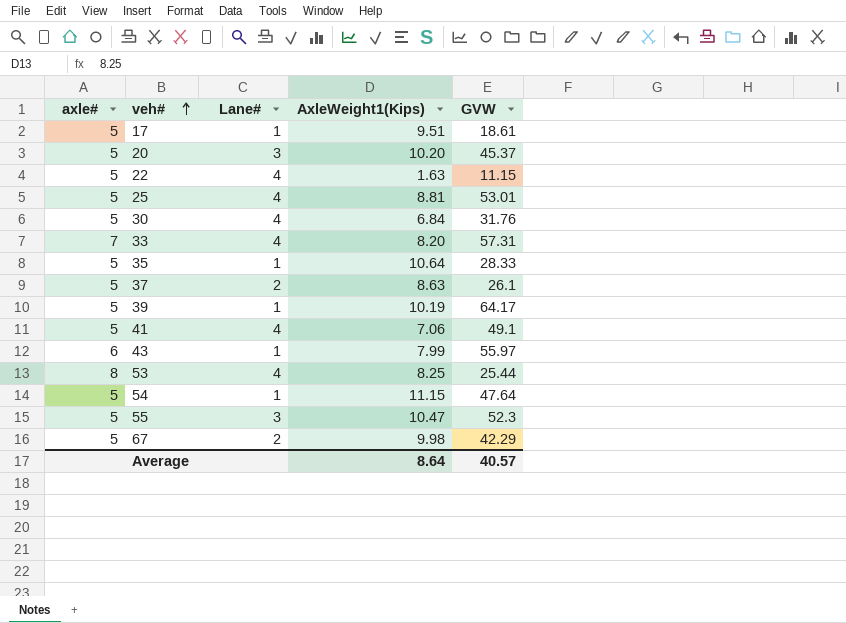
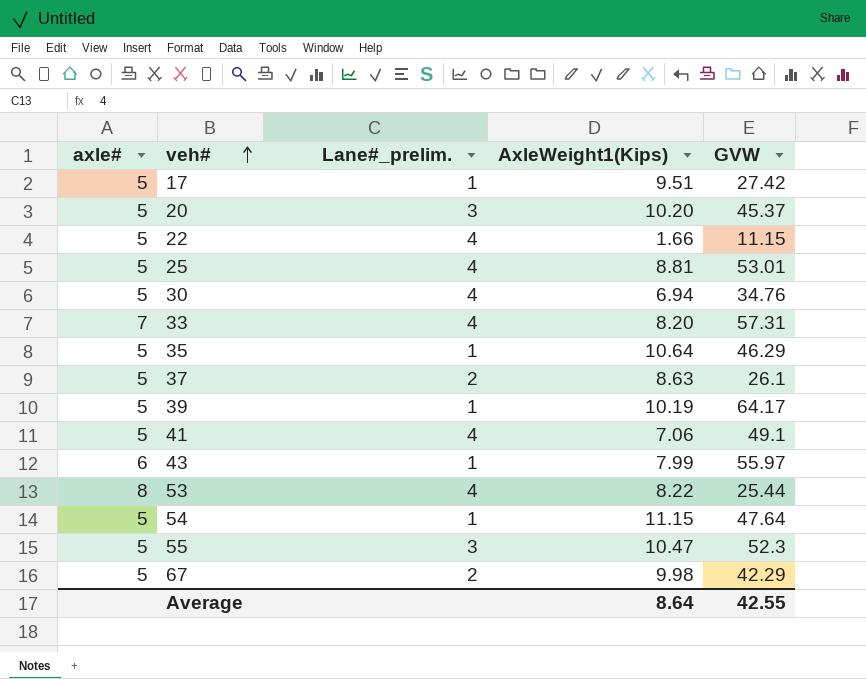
column name: Lane# -> Lane#_prelim.
17 | GVW: 18.61 -> 27.42
22 | AxleWeight1(Kips): 1.63 -> 1.66
30 | AxleWeight1(Kips): 6.84 -> 6.94
30 | GVW: 31.76 -> 34.76
35 | GVW: 28.33 -> 46.29
53 | AxleWeight1(Kips): 8.25 -> 8.22
Average | GVW: 40.57 -> 42.55

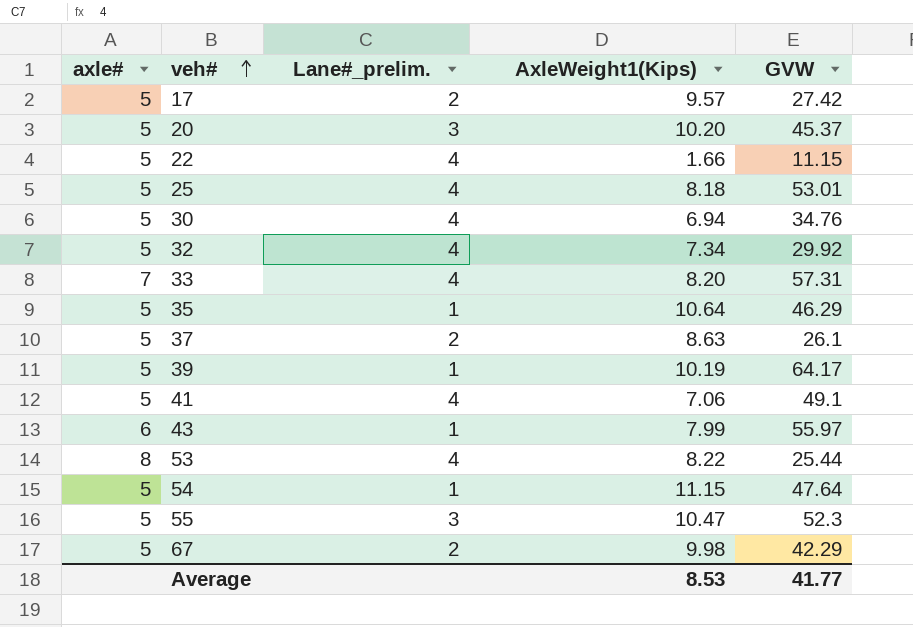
17 | Lane#_prelim.: 1 -> 2
17 | AxleWeight1(Kips): 9.51 -> 9.57
25 | AxleWeight1(Kips): 8.81 -> 8.18
row 32: none -> 5 | 4 | 7.34 | 29.92
Average | AxleWeight1(Kips): 8.64 -> 8.53
Average | GVW: 42.55 -> 41.77

